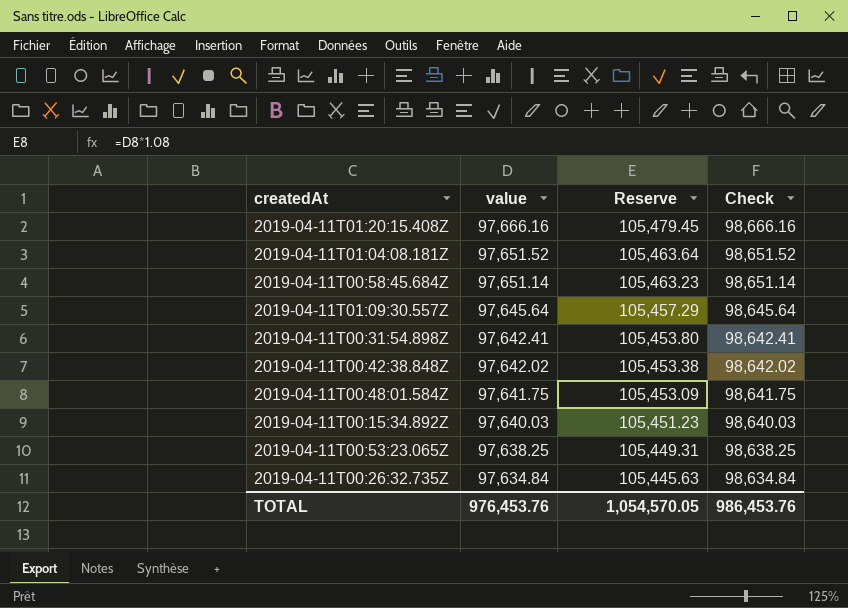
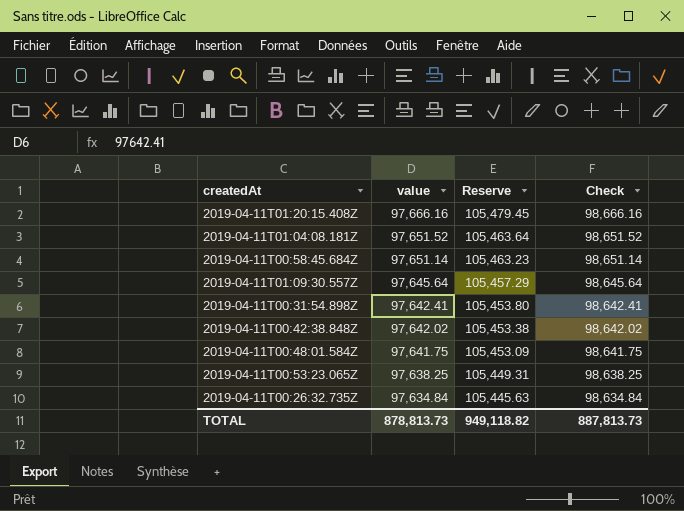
row 2019-04-11T00:15:34.892Z: 97,640.03 | 105,451.23 | 98,640.03 -> none
TOTAL | value: 976,453.76 -> 878,813.73
TOTAL | Reserve: 1,054,570.05 -> 949,118.82
TOTAL | Check: 986,453.76 -> 887,813.73

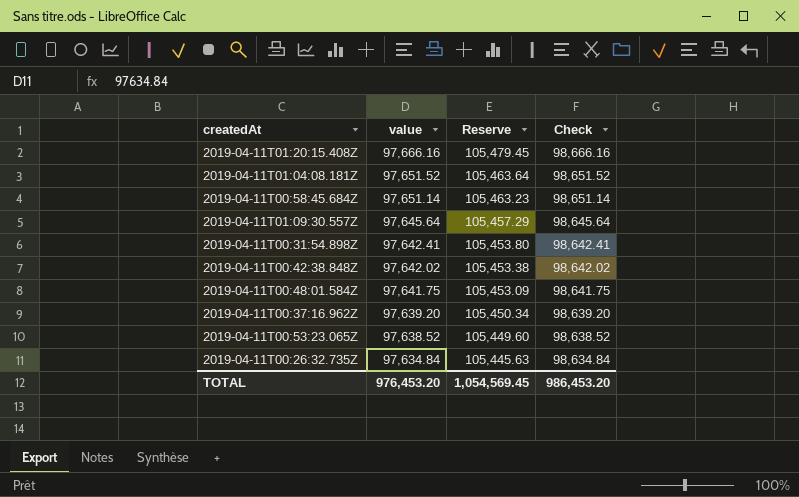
row 2019-04-11T00:37:16.962Z: none -> 97,639.20 | 105,450.34 | 98,639.20
2019-04-11T00:53:23.065Z | value: 97,638.25 -> 97,638.52
2019-04-11T00:53:23.065Z | Reserve: 105,449.31 -> 105,449.60
2019-04-11T00:53:23.065Z | Check: 98,638.25 -> 98,638.52
TOTAL | value: 878,813.73 -> 976,453.20
TOTAL | Reserve: 949,118.82 -> 1,054,569.45
TOTAL | Check: 887,813.73 -> 986,453.20

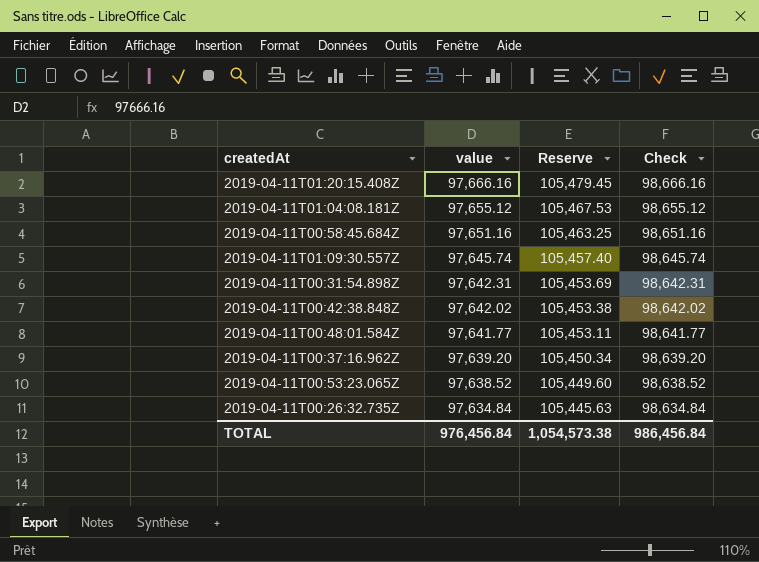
2019-04-11T01:04:08.181Z | value: 97,651.52 -> 97,655.12
2019-04-11T01:04:08.181Z | Reserve: 105,463.64 -> 105,467.53
2019-04-11T01:04:08.181Z | Check: 98,651.52 -> 98,655.12
2019-04-11T00:58:45.684Z | value: 97,651.14 -> 97,651.16
2019-04-11T00:58:45.684Z | Reserve: 105,463.23 -> 105,463.25
2019-04-11T00:58:45.684Z | Check: 98,651.14 -> 98,651.16
2019-04-11T01:09:30.557Z | value: 97,645.64 -> 97,645.74
2019-04-11T01:09:30.557Z | Reserve: 105,457.29 -> 105,457.40
2019-04-11T01:09:30.557Z | Check: 98,645.64 -> 98,645.74
2019-04-11T00:31:54.898Z | value: 97,642.41 -> 97,642.31
2019-04-11T00:31:54.898Z | Reserve: 105,453.80 -> 105,453.69
2019-04-11T00:31:54.898Z | Check: 98,642.41 -> 98,642.31
2019-04-11T00:48:01.584Z | value: 97,641.75 -> 97,641.77
2019-04-11T00:48:01.584Z | Reserve: 105,453.09 -> 105,453.11
2019-04-11T00:48:01.584Z | Check: 98,641.75 -> 98,641.77
TOTAL | value: 976,453.20 -> 976,456.84
TOTAL | Reserve: 1,054,569.45 -> 1,054,573.38
TOTAL | Check: 986,453.20 -> 986,456.84

